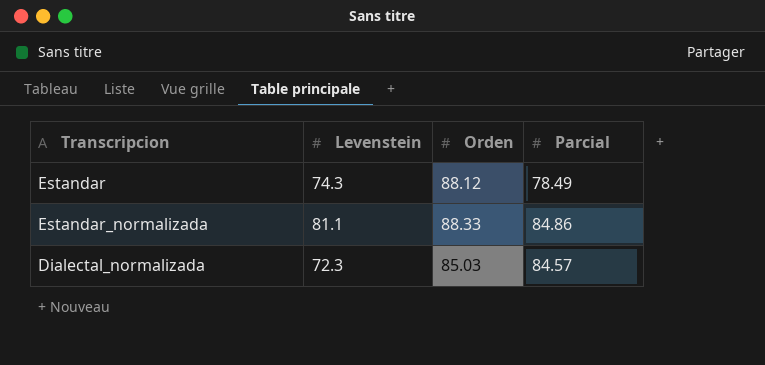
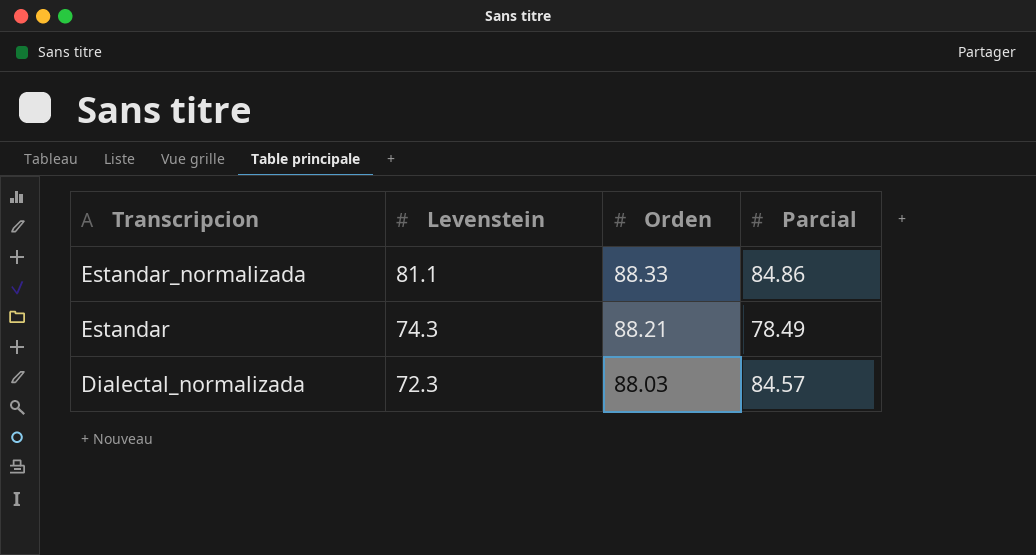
row order: none -> Transcripcion descending
Estandar | Orden: 88.12 -> 88.21
Dialectal_normalizada | Orden: 85.03 -> 88.03

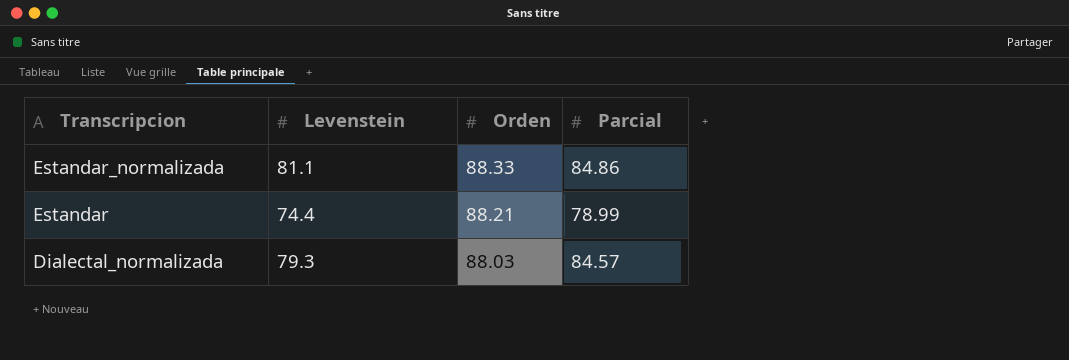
Estandar | Levenstein: 74.3 -> 74.4
Estandar | Parcial: 78.49 -> 78.99
Dialectal_normalizada | Levenstein: 72.3 -> 79.3

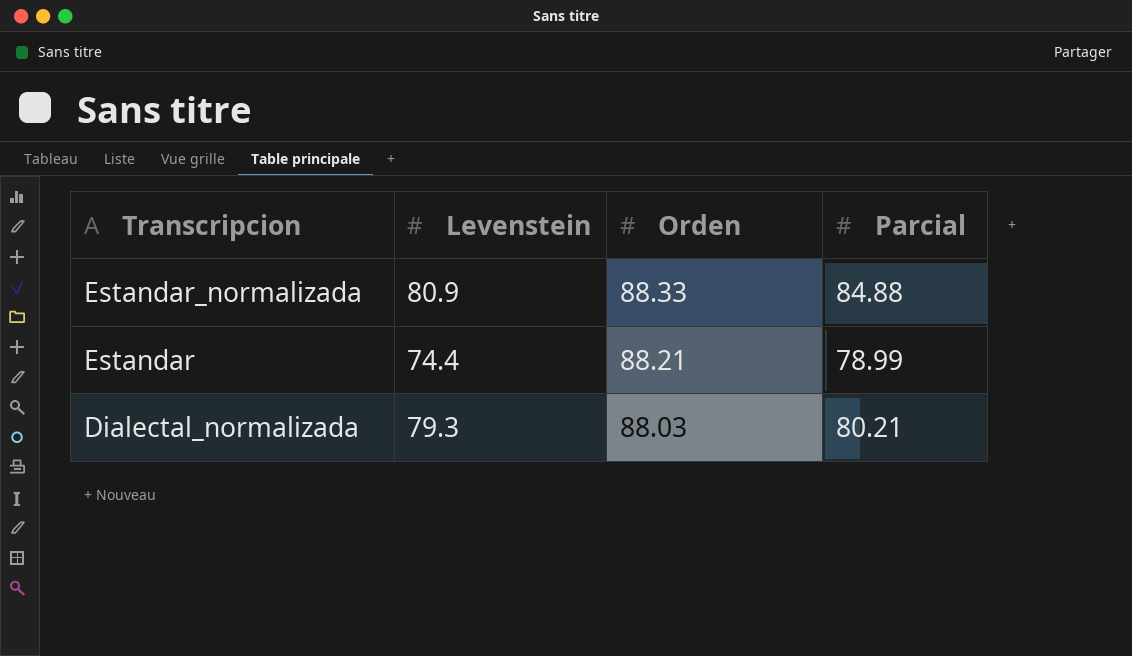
Estandar_normalizada | Levenstein: 81.1 -> 80.9
Estandar_normalizada | Parcial: 84.86 -> 84.88
Dialectal_normalizada | Parcial: 84.57 -> 80.21

